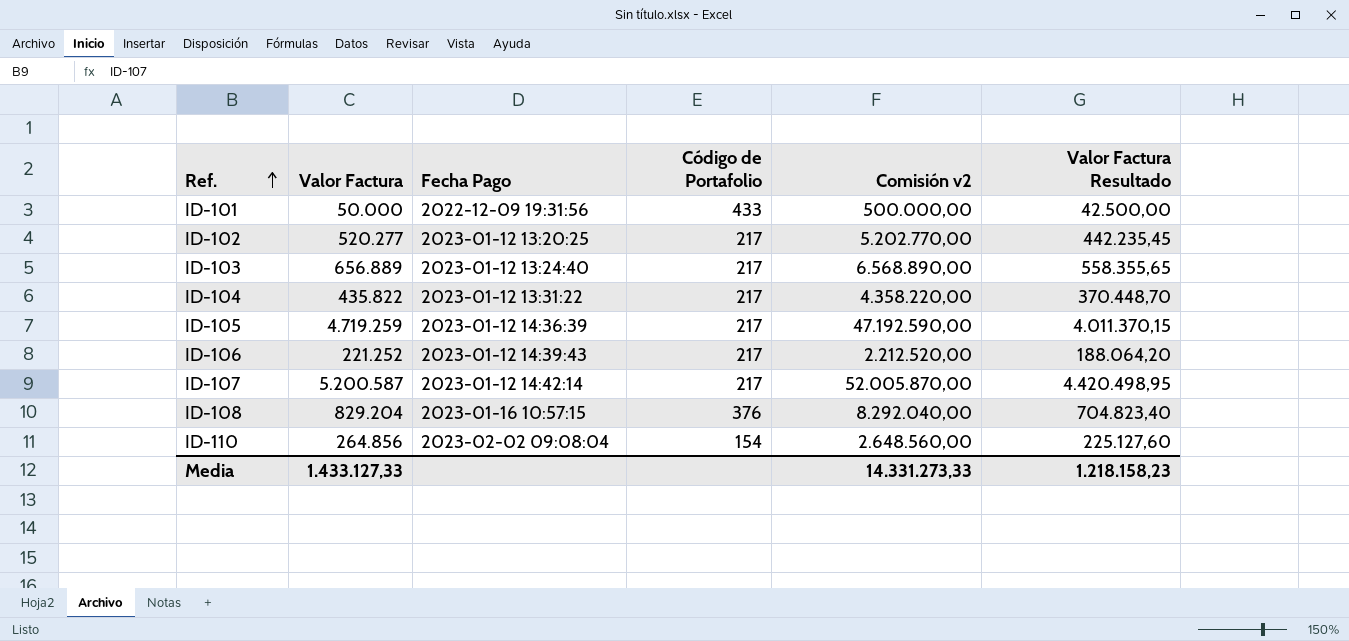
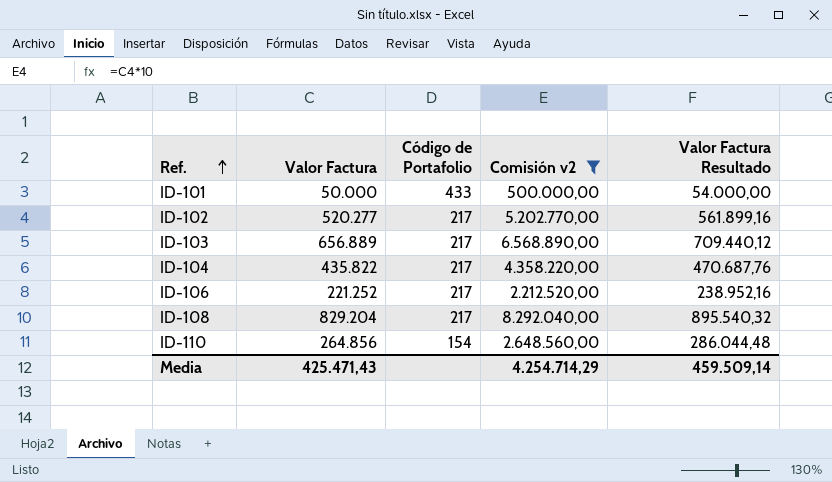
filter: none -> Comisión v2 <= 8.292.040,00
column Fecha Pago | position: 3 -> none
column Valor Factura Resultado | formula: [Valor Factura] * 0,85 -> [Valor Factura] * 1,08
ID-108 | Código de Portafolio: 376 -> 217
Media | Valor Factura: 1.433.127,33 -> 425.471,43
Media | Comisión v2: 14.331.273,33 -> 4.254.714,29
Media | Valor Factura Resultado: 1.218.158,23 -> 459.509,14

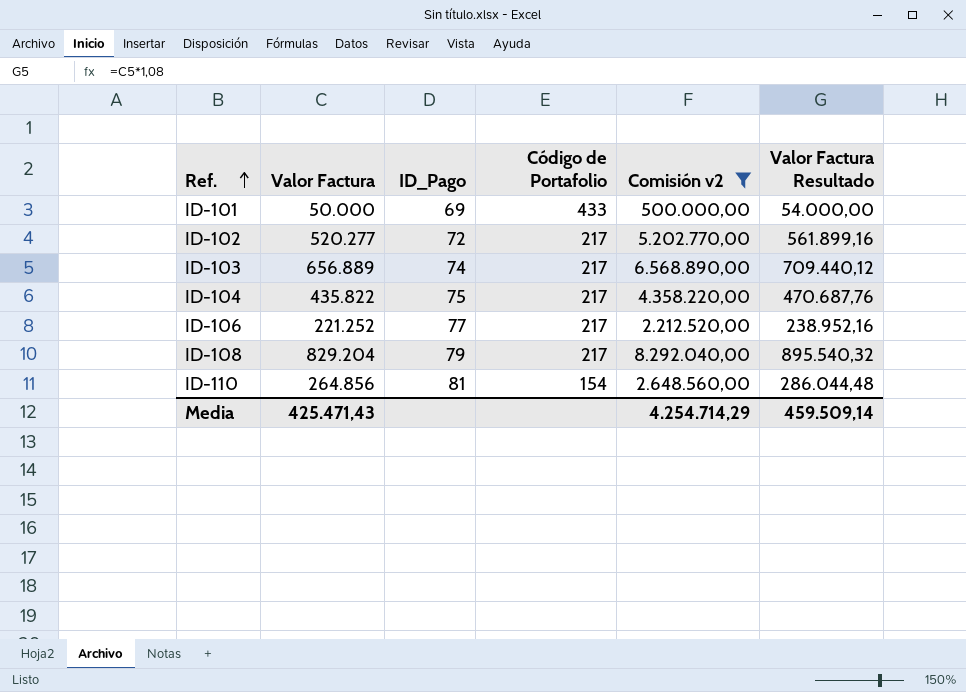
column ID_Pago | position: none -> 3

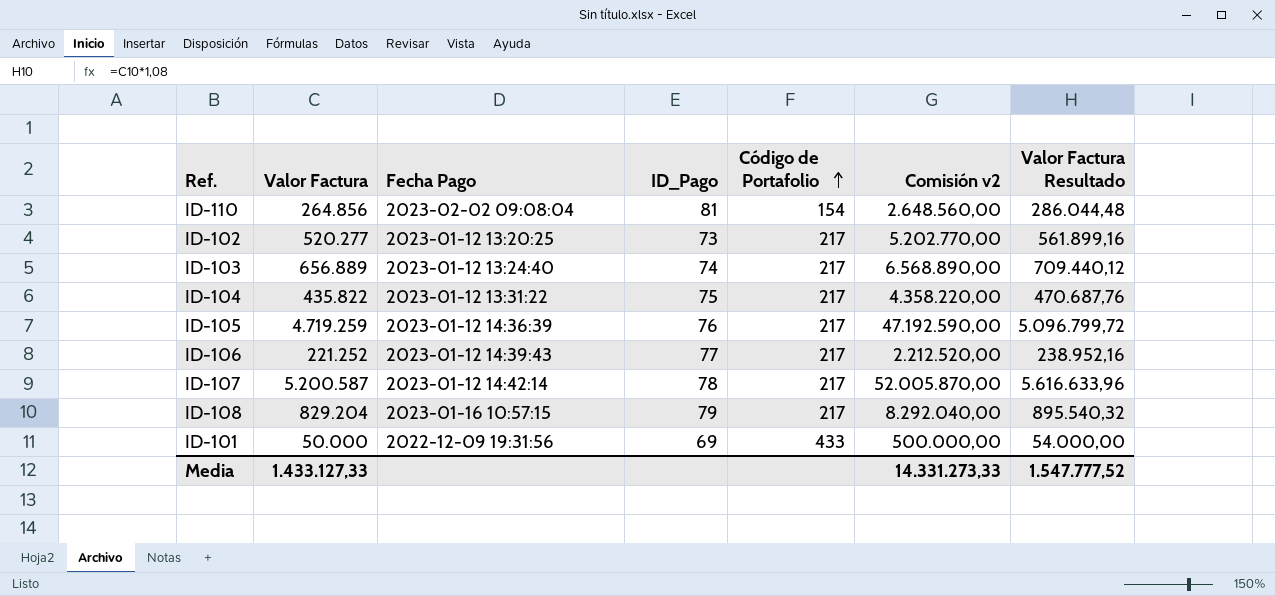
filter: Comisión v2 <= 8.292.040,00 -> none
row order: Ref. ascending -> Código de Portafolio ascending
column Fecha Pago | position: none -> 3
ID-102 | ID_Pago: 72 -> 73
Media | Valor Factura: 425.471,43 -> 1.433.127,33
Media | Comisión v2: 4.254.714,29 -> 14.331.273,33
Media | Valor Factura Resultado: 459.509,14 -> 1.547.777,52

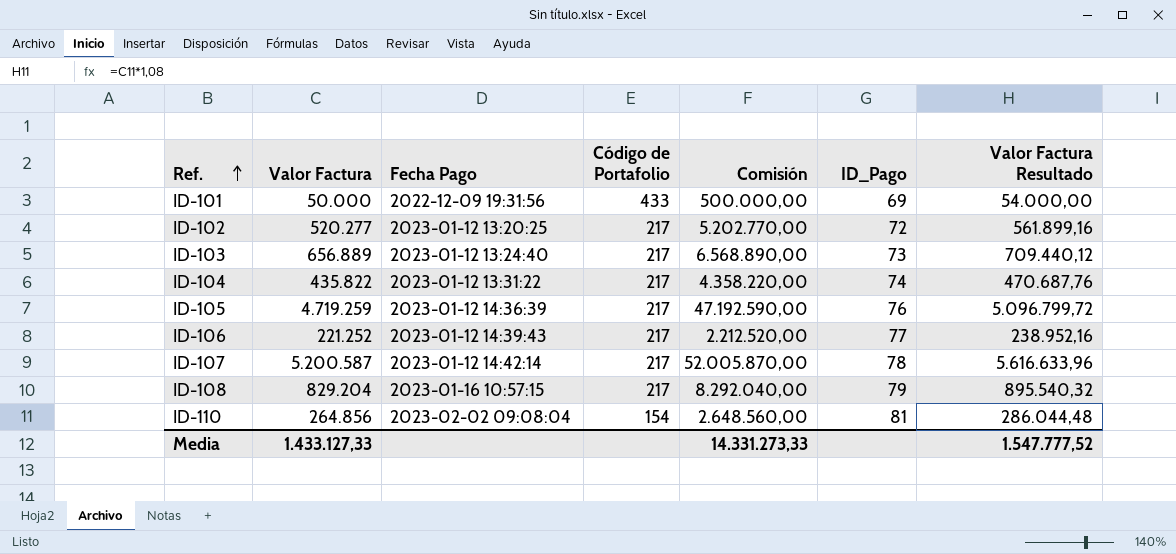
row order: Código de Portafolio ascending -> Ref. ascending
column name: Comisión v2 -> Comisión
column ID_Pago | position: 4 -> 6
ID-102 | ID_Pago: 73 -> 72
ID-103 | ID_Pago: 74 -> 73
ID-104 | ID_Pago: 75 -> 74

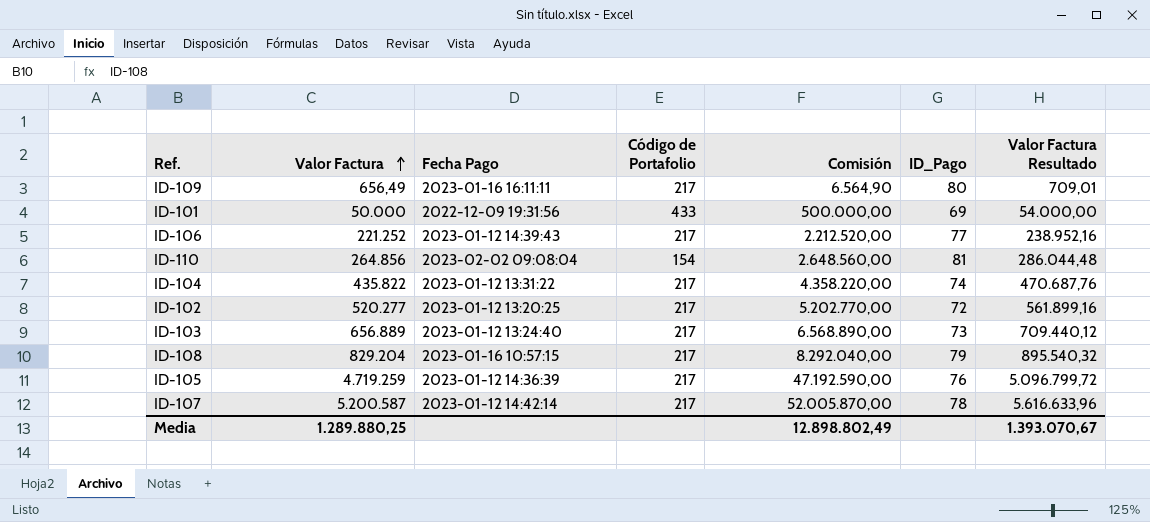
row order: Ref. ascending -> Valor Factura ascending
row ID-109: none -> 656,49 | 2023-01-16 16:11:11 | 217 | 6.564,90 | 80 | 709,01
Media | Valor Factura: 1.433.127,33 -> 1.289.880,25
Media | Comisión: 14.331.273,33 -> 12.898.802,49
Media | Valor Factura Resultado: 1.547.777,52 -> 1.393.070,67

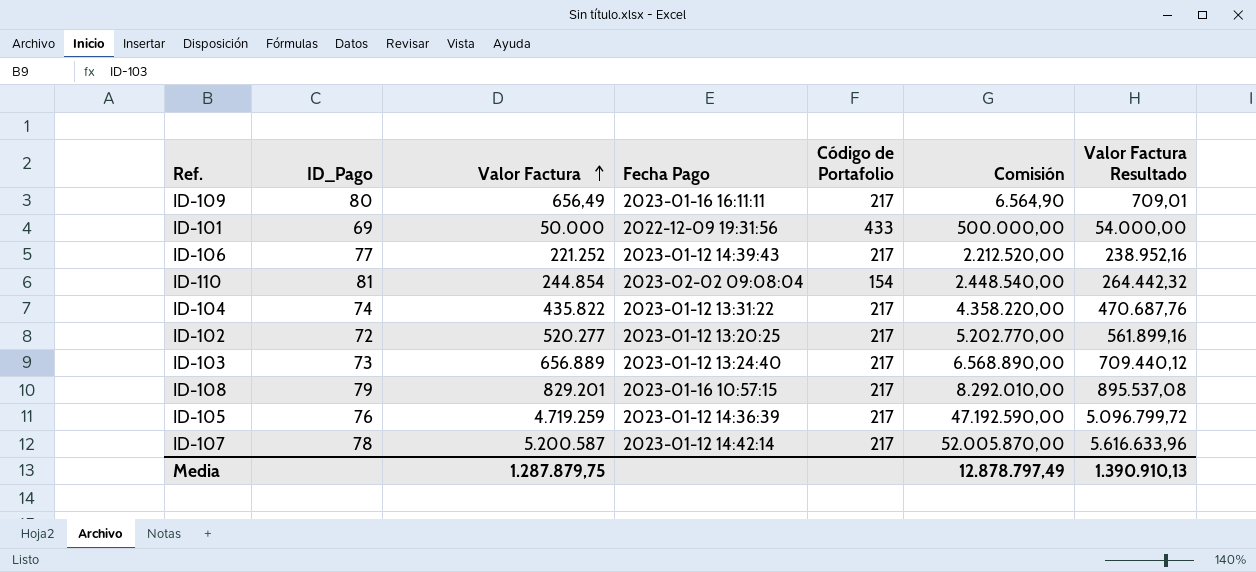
column ID_Pago | position: 6 -> 2
ID-110 | Valor Factura: 264.856 -> 244.854
ID-110 | Comisión: 2.648.560,00 -> 2.448.540,00
ID-110 | Valor Factura Resultado: 286.044,48 -> 264.442,32
ID-108 | Valor Factura: 829.204 -> 829.201
ID-108 | Comisión: 8.292.040,00 -> 8.292.010,00
ID-108 | Valor Factura Resultado: 895.540,32 -> 895.537,08
Media | Valor Factura: 1.289.880,25 -> 1.287.879,75
Media | Comisión: 12.898.802,49 -> 12.878.797,49
Media | Valor Factura Resultado: 1.393.070,67 -> 1.390.910,13

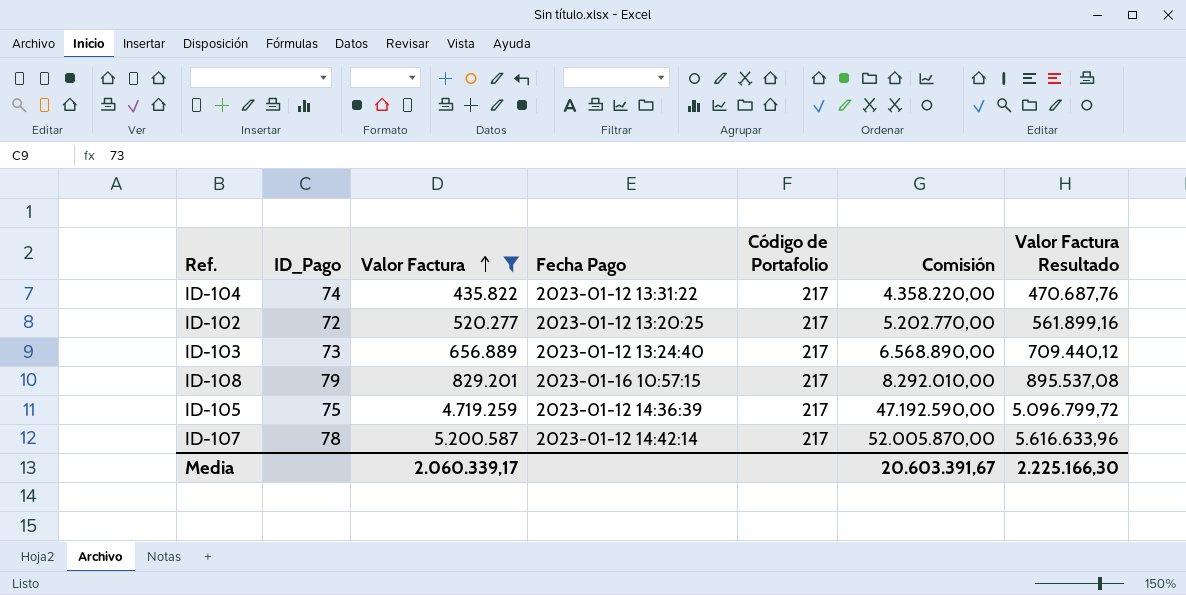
filter: none -> Valor Factura >= 435.822
ID-105 | ID_Pago: 76 -> 75
Media | Valor Factura: 1.287.879,75 -> 2.060.339,17
Media | Comisión: 12.878.797,49 -> 20.603.391,67
Media | Valor Factura Resultado: 1.390.910,13 -> 2.225.166,30

